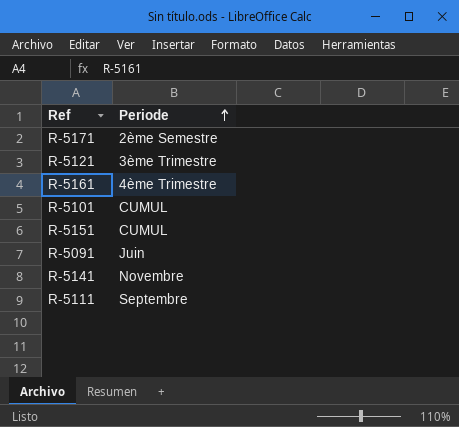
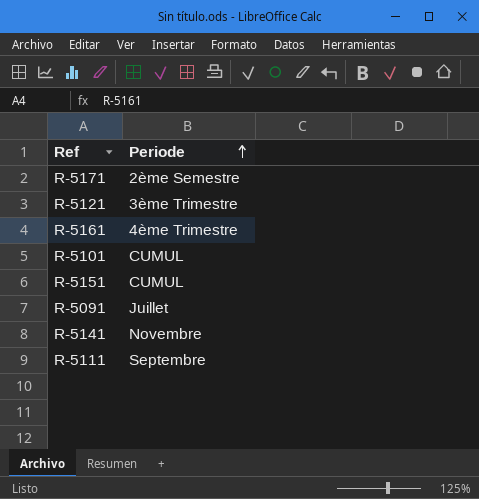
R-5091 | Periode: Juin -> Juillet

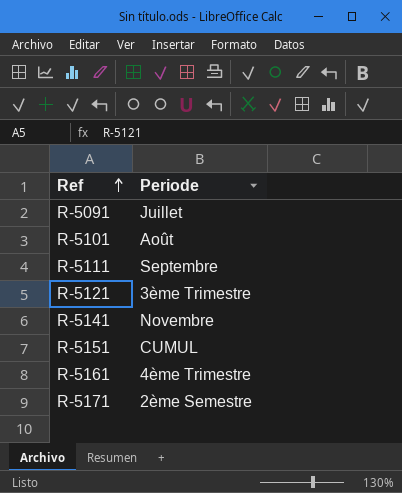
row order: Periode ascending -> Ref ascending
R-5101 | Periode: CUMUL -> Août

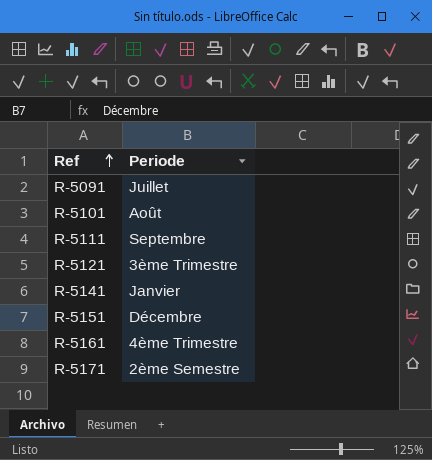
R-5141 | Periode: Novembre -> Janvier
R-5151 | Periode: CUMUL -> Décembre

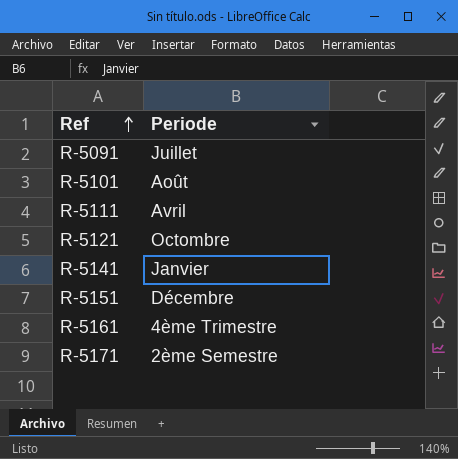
R-5111 | Periode: Septembre -> Avril
R-5121 | Periode: 3ème Trimestre -> Octombre

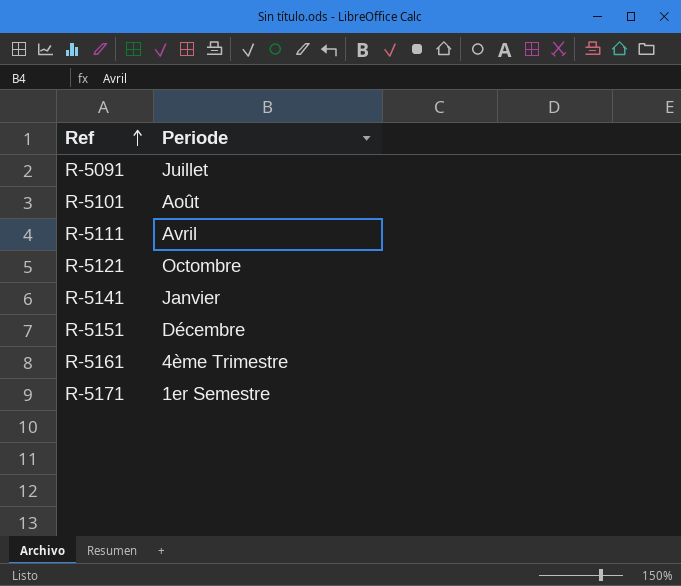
R-5171 | Periode: 2ème Semestre -> 1er Semestre

